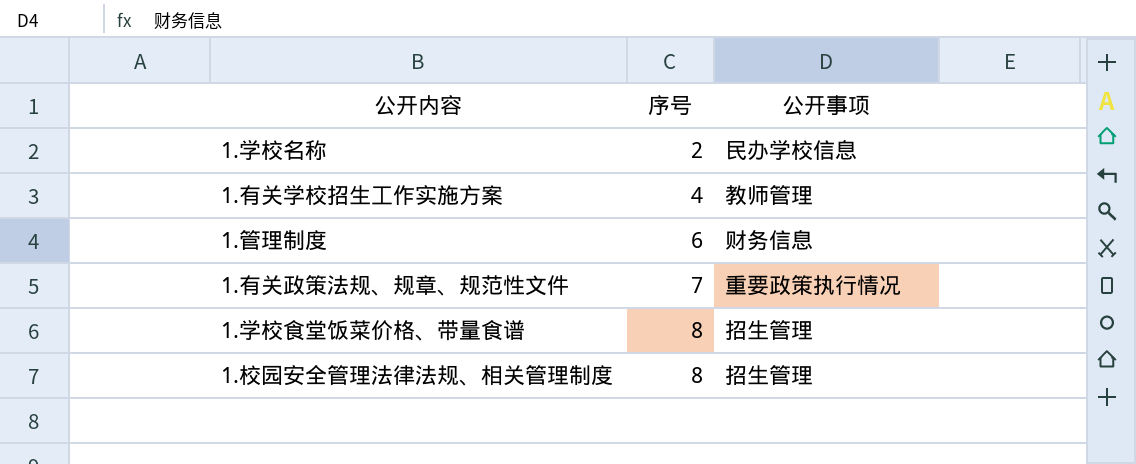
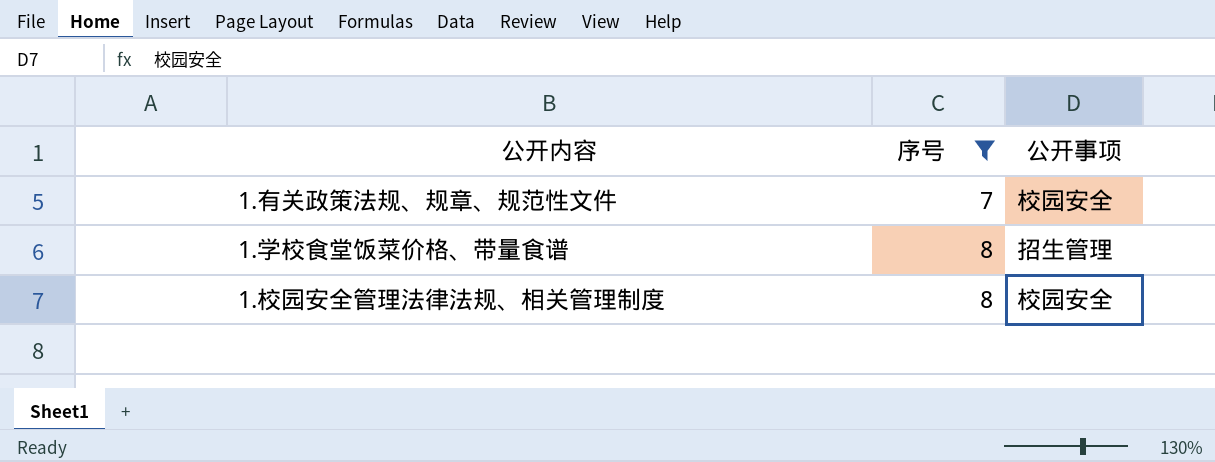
filter: none -> 序号 >= 7
1.有关政策法规、规章、规范性文件 | 公开事项: 重要政策执行情况 -> 校园安全
1.校园安全管理法律法规、相关管理制度 | 公开事项: 招生管理 -> 校园安全

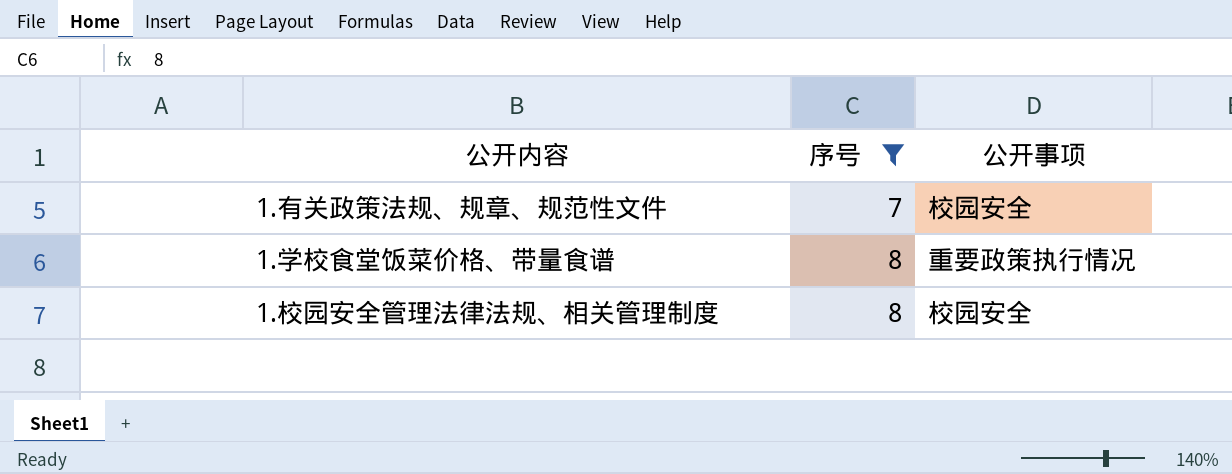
1.学校食堂饭菜价格、带量食谱 | 公开事项: 招生管理 -> 重要政策执行情况

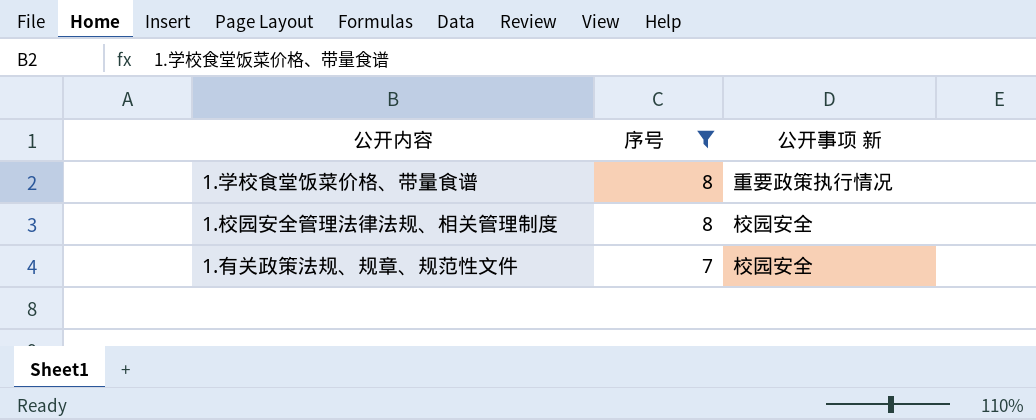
row order: 序号 ascending -> 序号 descending
column name: 公开事项 -> 公开事项 新

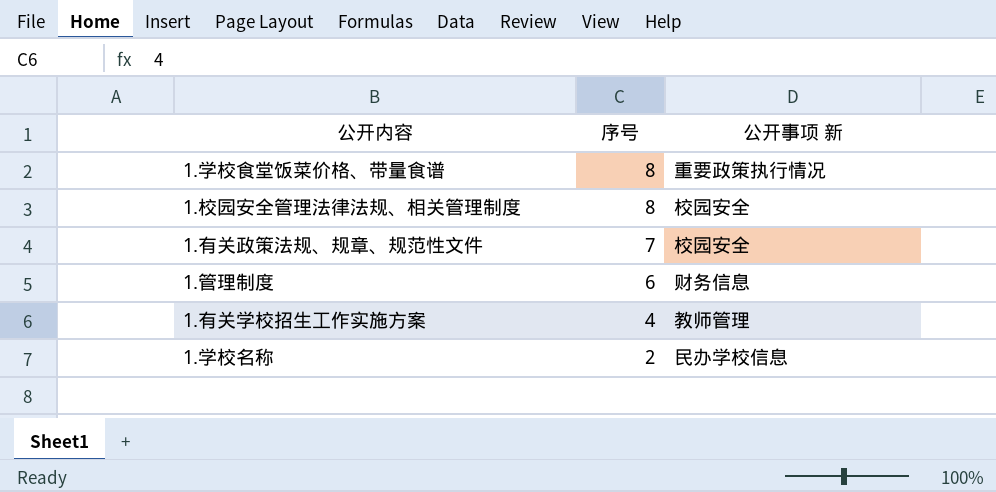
filter: 序号 >= 7 -> none

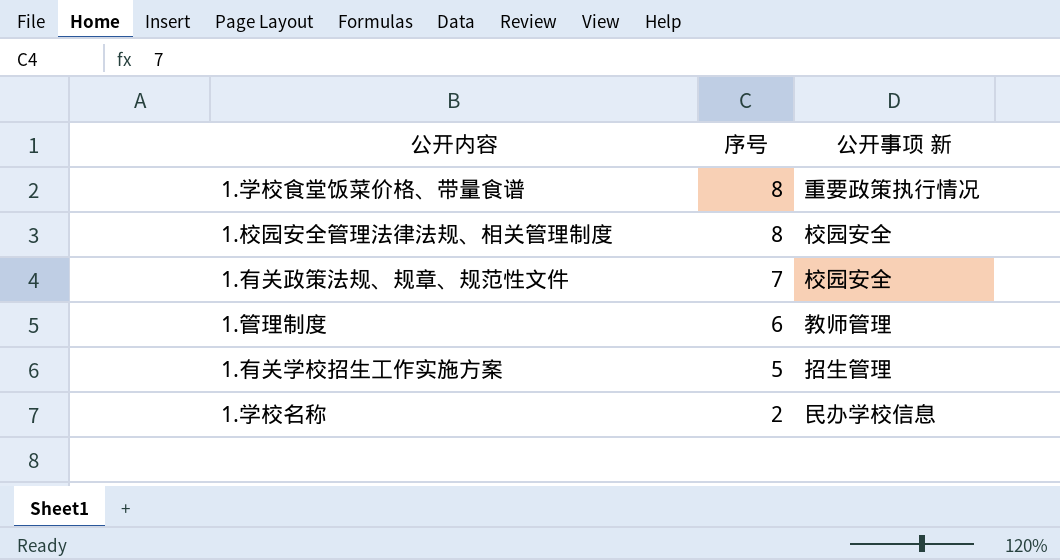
1.管理制度 | 公开事项 新: 财务信息 -> 教师管理
1.有关学校招生工作实施方案 | 序号: 4 -> 5
1.有关学校招生工作实施方案 | 公开事项 新: 教师管理 -> 招生管理

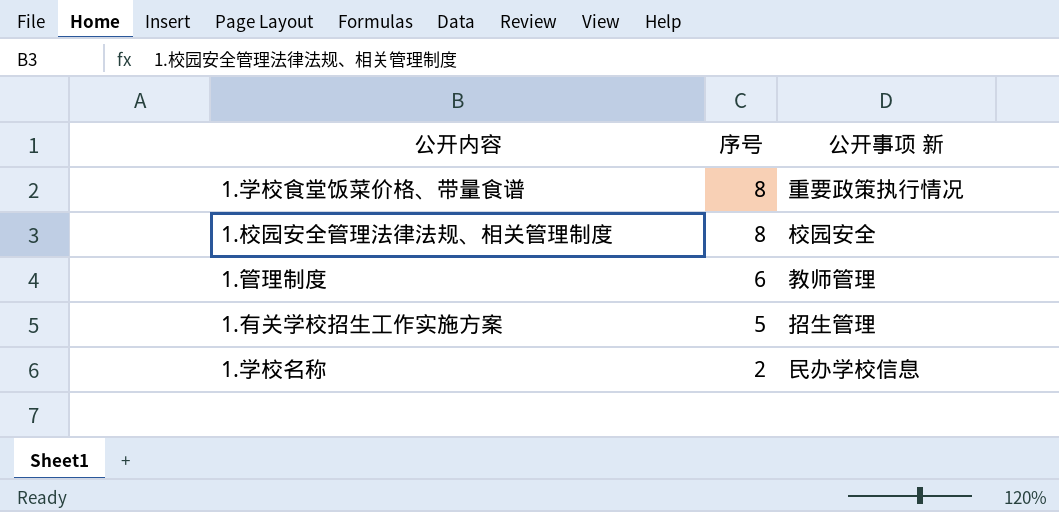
row 1.有关政策法规、规章、规范性文件: 7 | 校园安全 -> none

